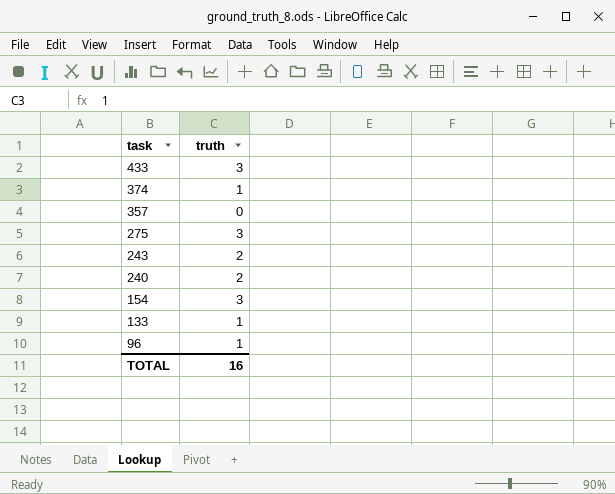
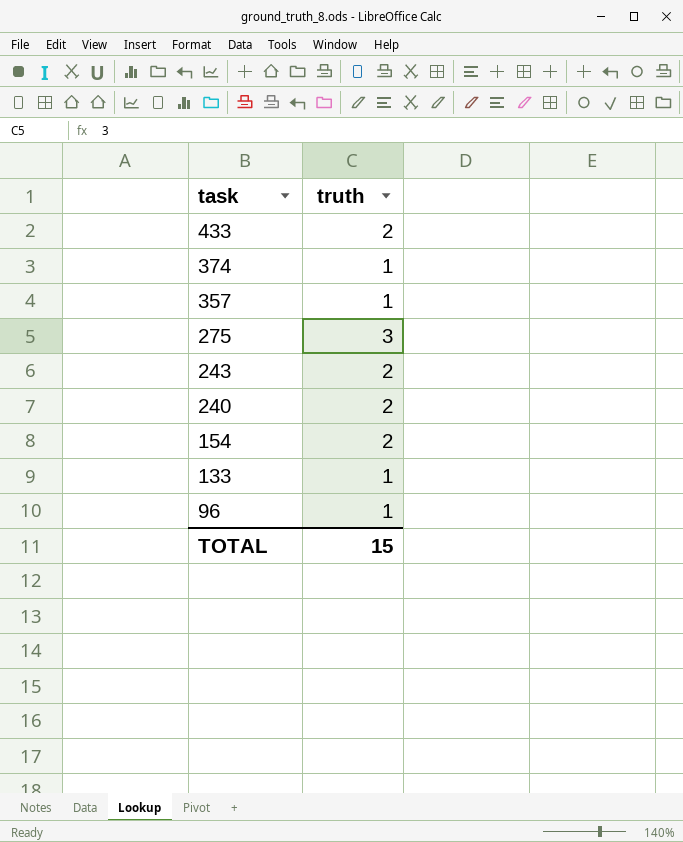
433 | truth: 3 -> 2
357 | truth: 0 -> 1
154 | truth: 3 -> 2
TOTAL | truth: 16 -> 15

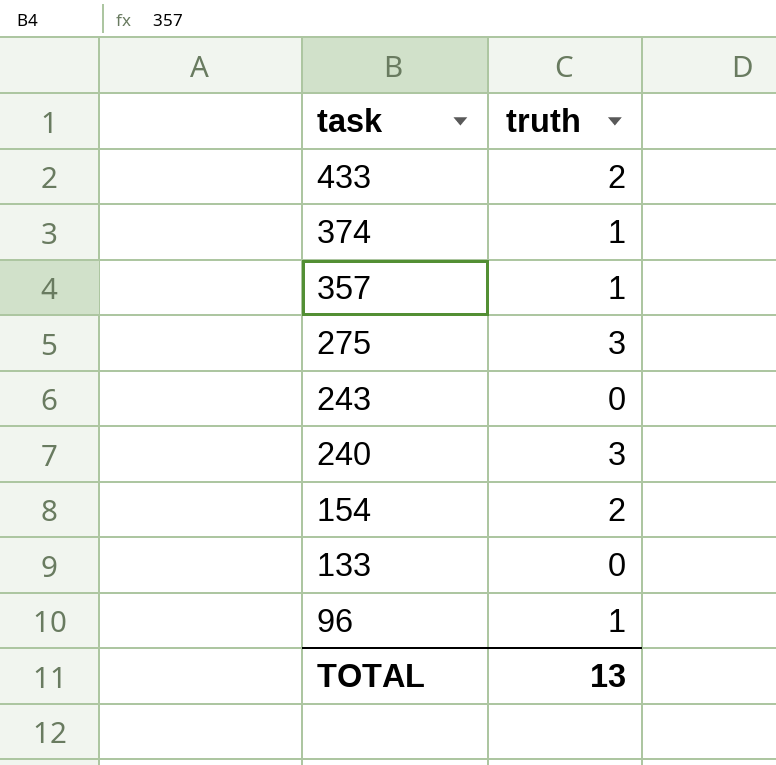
243 | truth: 2 -> 0
240 | truth: 2 -> 3
133 | truth: 1 -> 0
TOTAL | truth: 15 -> 13

